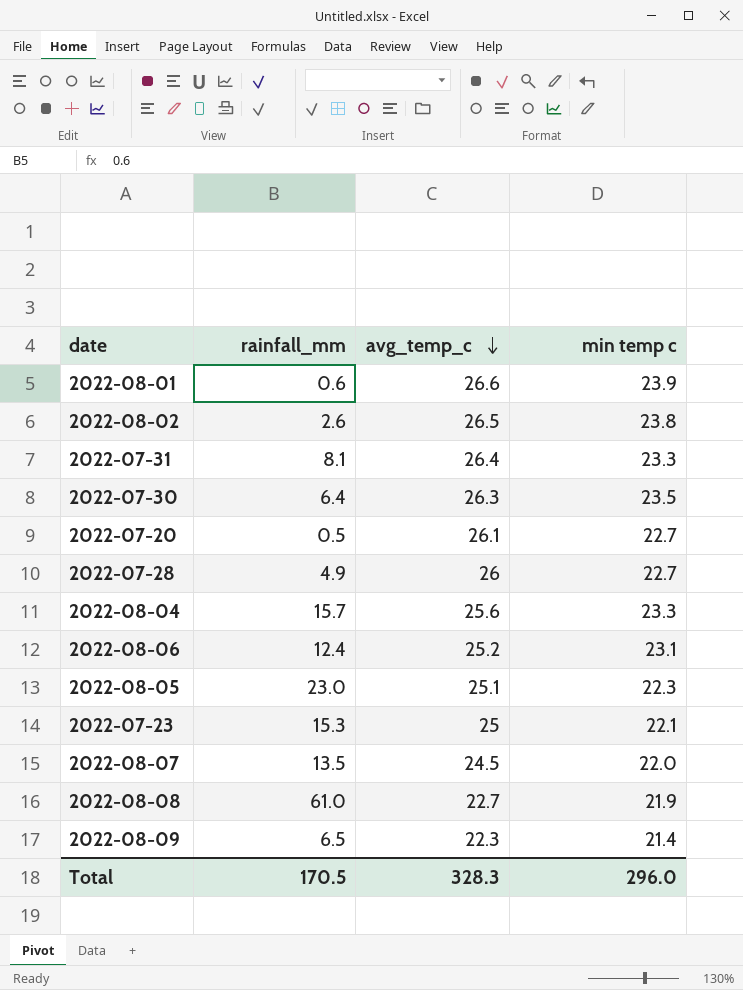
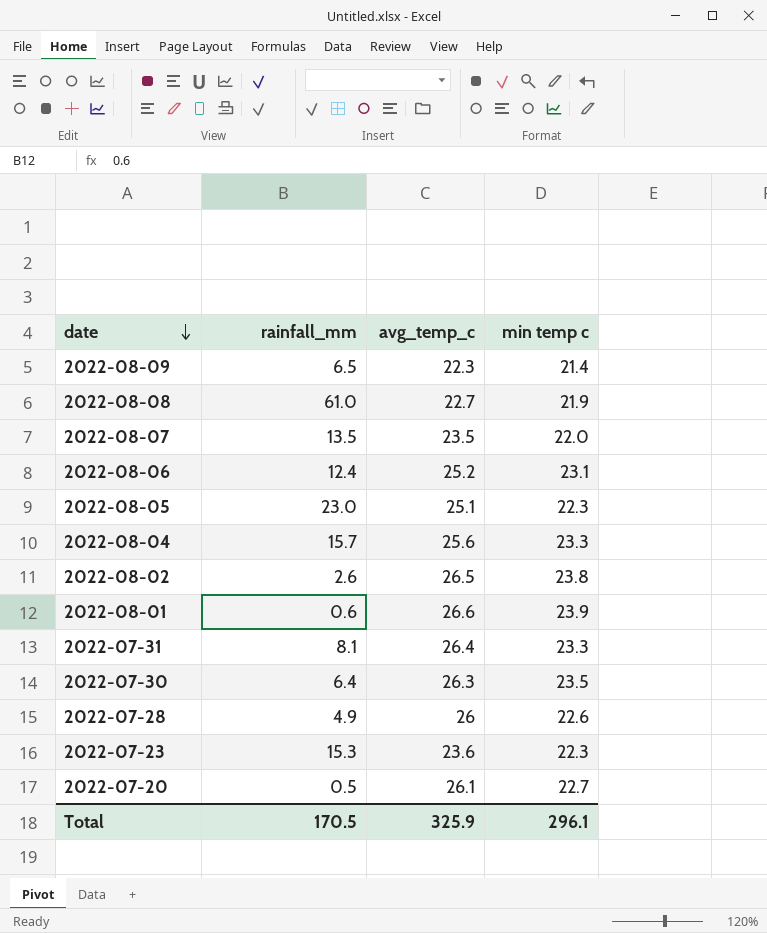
row order: avg_temp_c descending -> date descending
2022-08-07 | avg_temp_c: 24.5 -> 23.5
2022-07-28 | min temp c: 22.7 -> 22.6
2022-07-23 | avg_temp_c: 25 -> 23.6
2022-07-23 | min temp c: 22.1 -> 22.3
Total | avg_temp_c: 328.3 -> 325.9
Total | min temp c: 296.0 -> 296.1

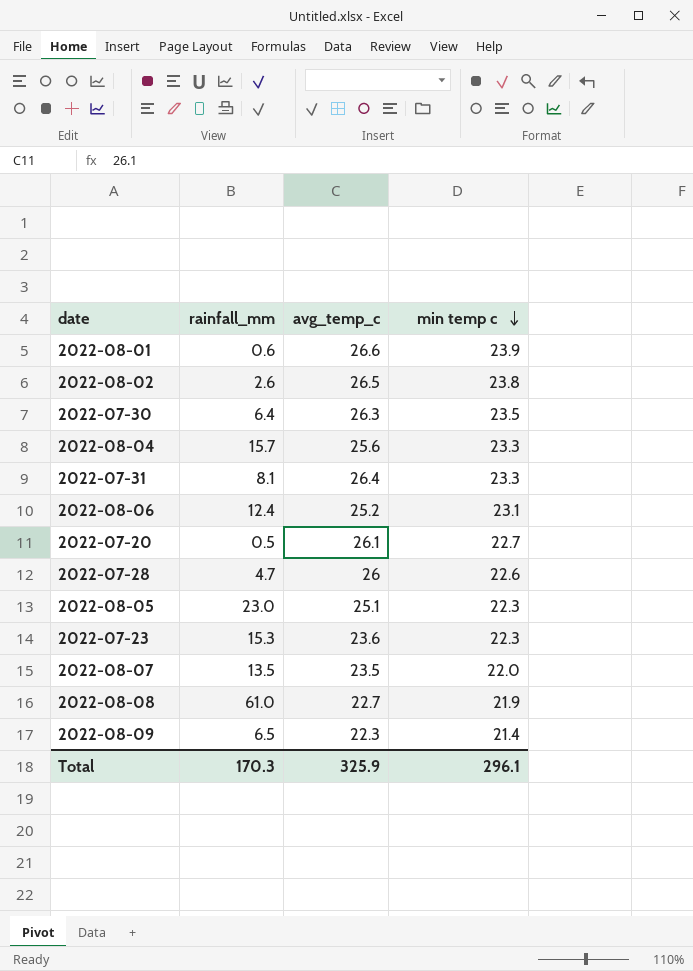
row order: date descending -> min temp c descending
2022-07-28 | rainfall_mm: 4.9 -> 4.7
Total | rainfall_mm: 170.5 -> 170.3

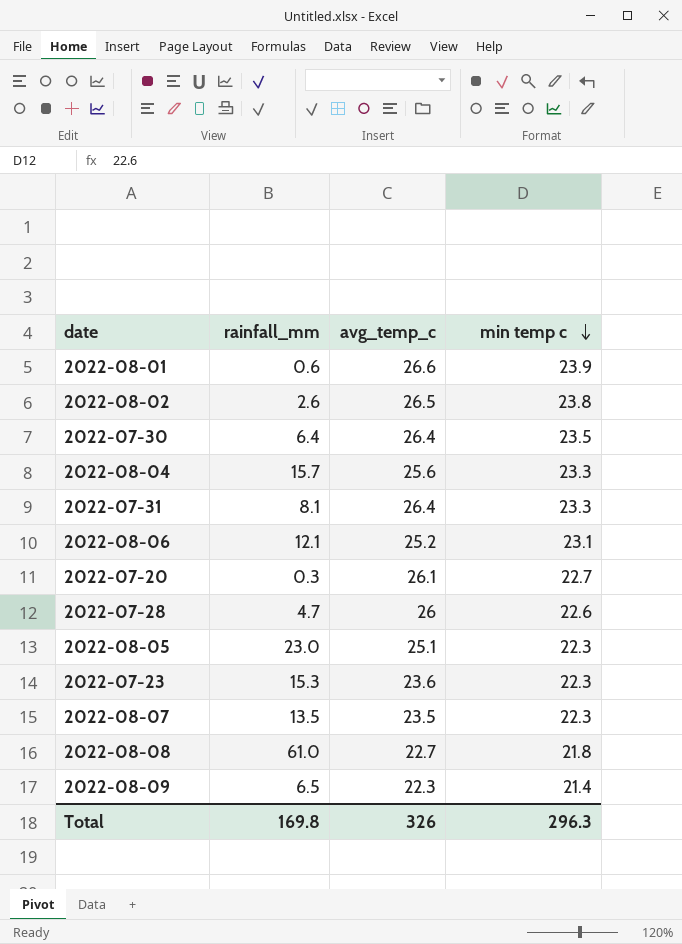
2022-07-30 | avg_temp_c: 26.3 -> 26.4
2022-08-06 | rainfall_mm: 12.4 -> 12.1
2022-07-20 | rainfall_mm: 0.5 -> 0.3
2022-08-07 | min temp c: 22.0 -> 22.3
2022-08-08 | min temp c: 21.9 -> 21.8
Total | rainfall_mm: 170.3 -> 169.8
Total | avg_temp_c: 325.9 -> 326
Total | min temp c: 296.1 -> 296.3

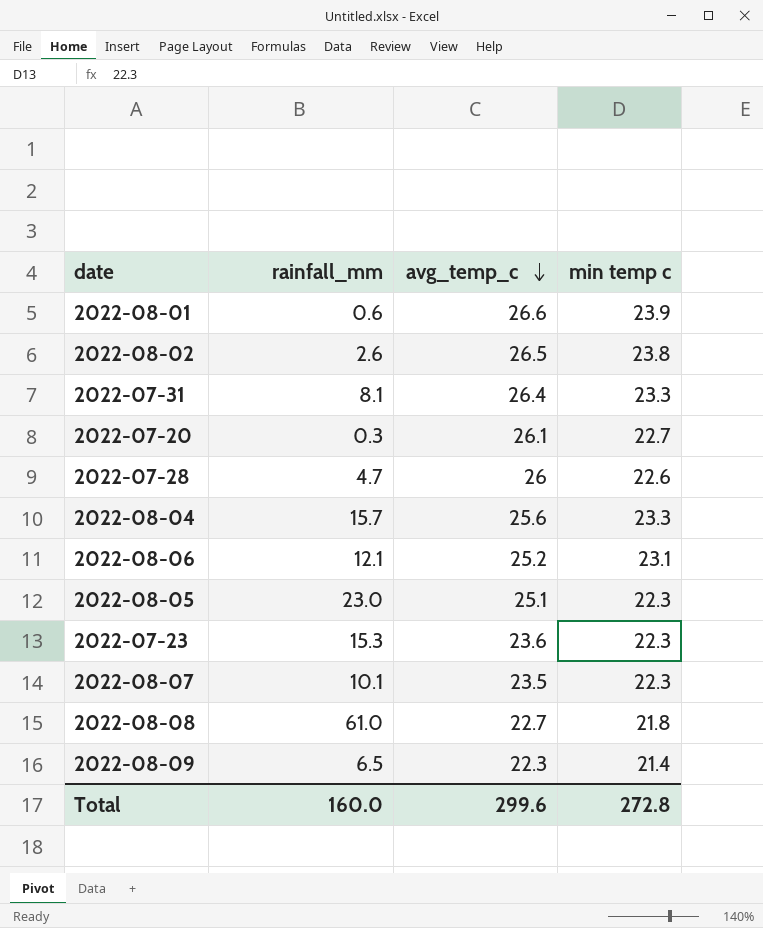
row order: min temp c descending -> avg_temp_c descending
row 2022-07-30: 6.4 | 26.4 | 23.5 -> none
2022-08-07 | rainfall_mm: 13.5 -> 10.1
Total | rainfall_mm: 169.8 -> 160.0
Total | avg_temp_c: 326 -> 299.6
Total | min temp c: 296.3 -> 272.8

